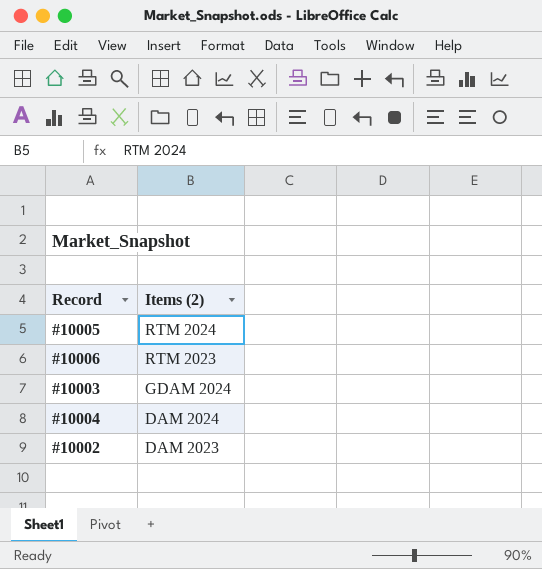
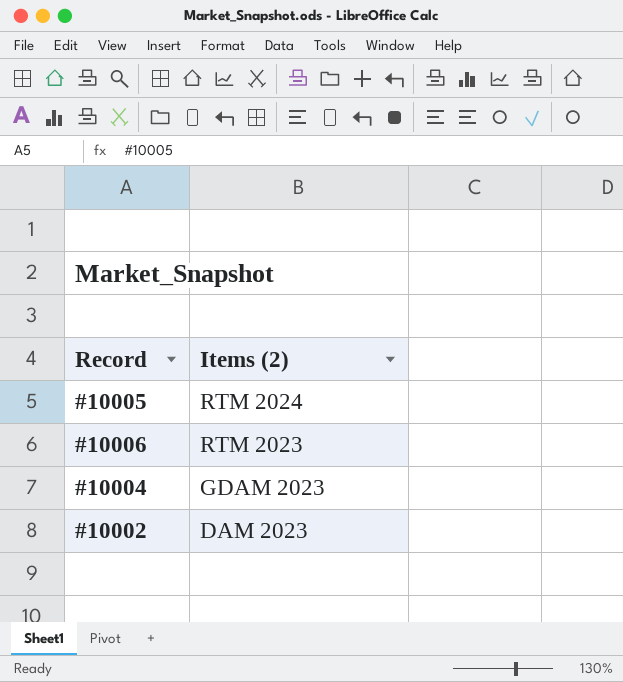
row #10003: GDAM 2024 -> none
#10004 | Items (2): DAM 2024 -> GDAM 2023

